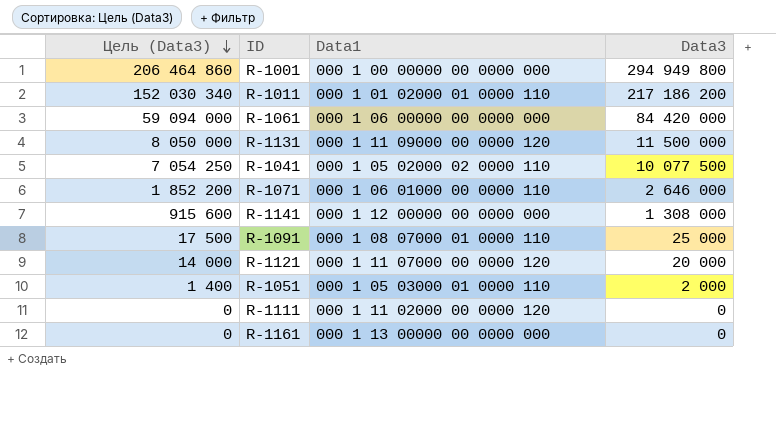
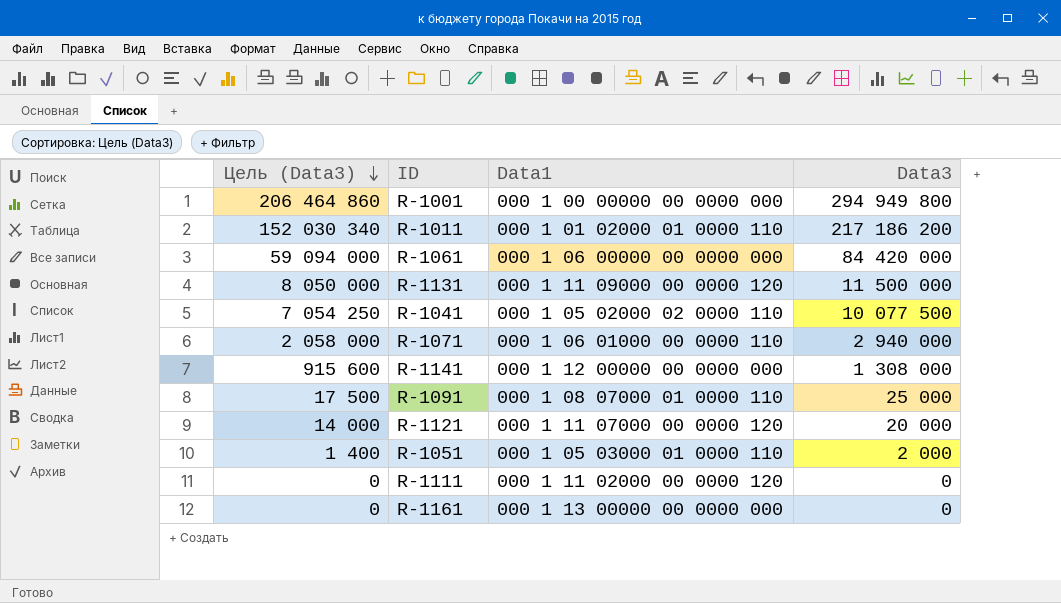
R-1071 | Цель (Data3): 1 852 200 -> 2 058 000
R-1071 | Data3: 2 646 000 -> 2 940 000

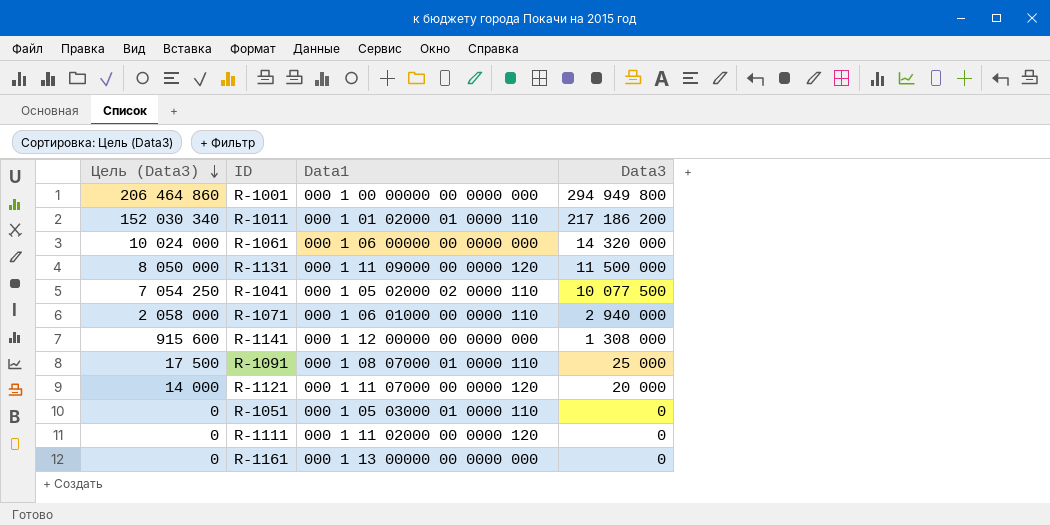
R-1061 | Цель (Data3): 59 094 000 -> 10 024 000
R-1061 | Data3: 84 420 000 -> 14 320 000
R-1051 | Цель (Data3): 1 400 -> 0
R-1051 | Data3: 2 000 -> 0

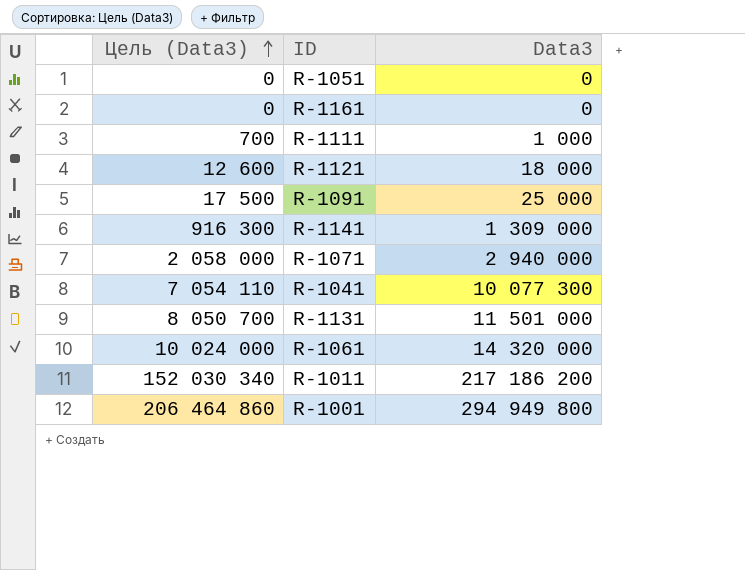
row order: Цель (Data3) descending -> Цель (Data3) ascending
column Data1 | position: 3 -> none
R-1111 | Цель (Data3): 0 -> 700
R-1111 | Data3: 0 -> 1 000
R-1121 | Цель (Data3): 14 000 -> 12 600
R-1121 | Data3: 20 000 -> 18 000
R-1141 | Цель (Data3): 915 600 -> 916 300
R-1141 | Data3: 1 308 000 -> 1 309 000
R-1041 | Цель (Data3): 7 054 250 -> 7 054 110
R-1041 | Data3: 10 077 500 -> 10 077 300
R-1131 | Цель (Data3): 8 050 000 -> 8 050 700
R-1131 | Data3: 11 500 000 -> 11 501 000

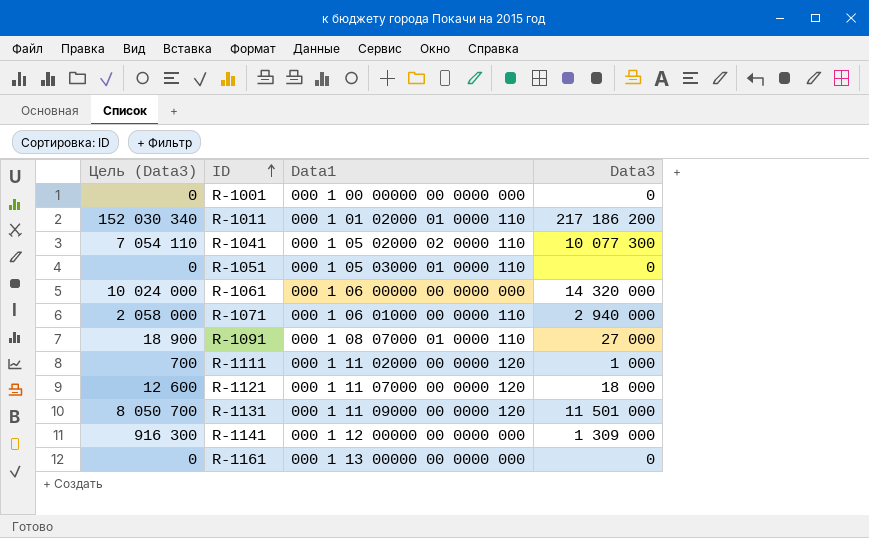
row order: Цель (Data3) ascending -> ID ascending
column Data1 | position: none -> 3
R-1001 | Цель (Data3): 206 464 860 -> 0
R-1001 | Data3: 294 949 800 -> 0
R-1091 | Цель (Data3): 17 500 -> 18 900
R-1091 | Data3: 25 000 -> 27 000

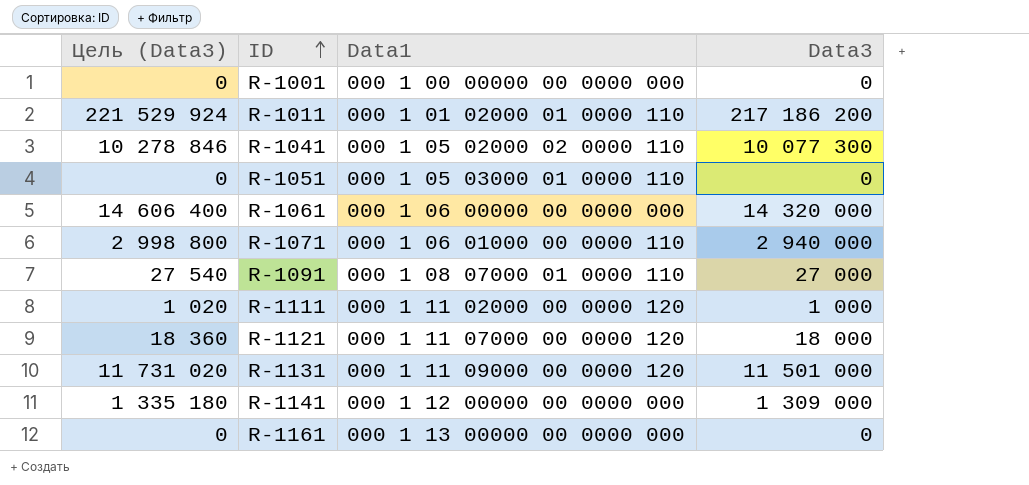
column Цель (Data3) | formula: [Data3] * 0,7 -> [Data3] * 1,02

